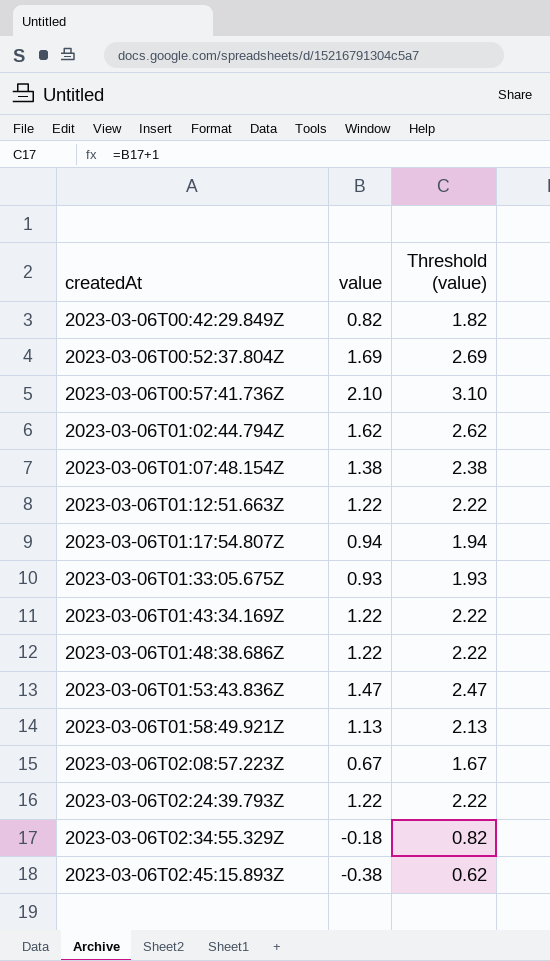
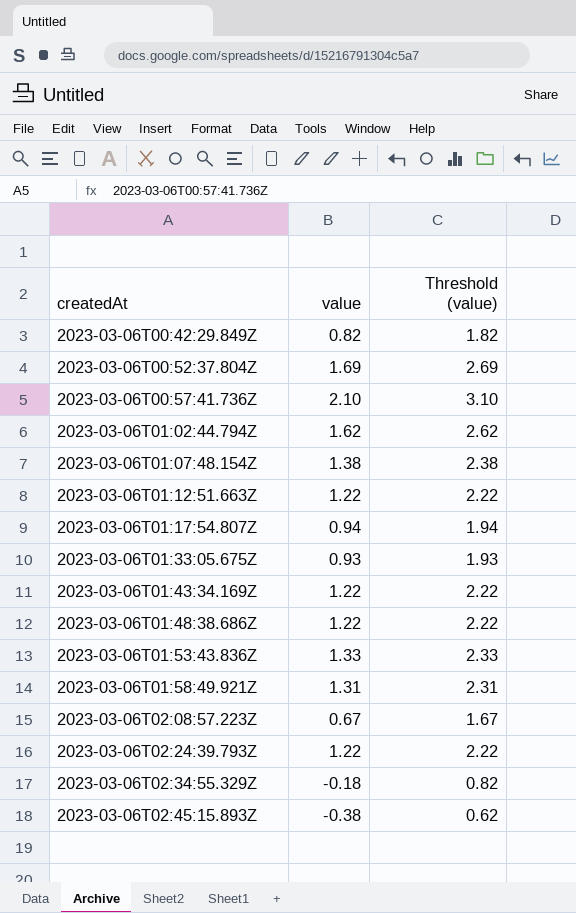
2023-03-06T01:53:43.836Z | value: 1.47 -> 1.33
2023-03-06T01:53:43.836Z | Threshold (value): 2.47 -> 2.33
2023-03-06T01:58:49.921Z | value: 1.13 -> 1.31
2023-03-06T01:58:49.921Z | Threshold (value): 2.13 -> 2.31

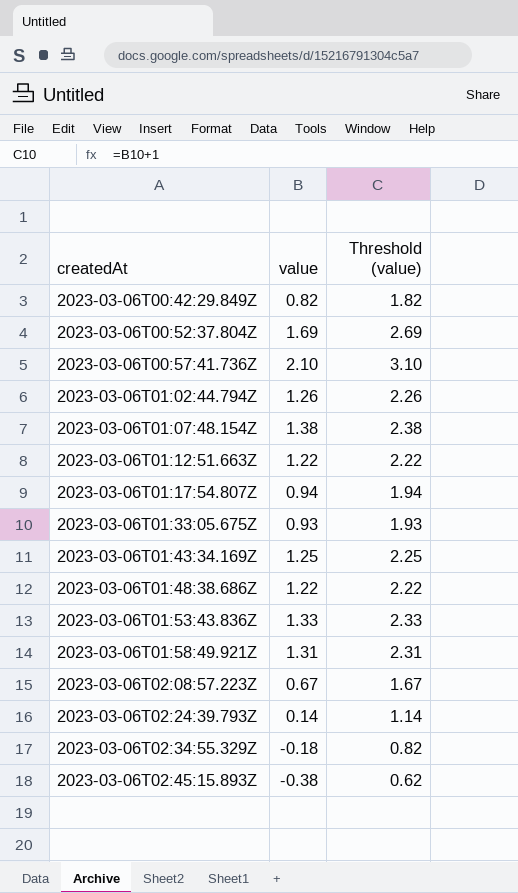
2023-03-06T01:02:44.794Z | value: 1.62 -> 1.26
2023-03-06T01:02:44.794Z | Threshold (value): 2.62 -> 2.26
2023-03-06T01:43:34.169Z | value: 1.22 -> 1.25
2023-03-06T01:43:34.169Z | Threshold (value): 2.22 -> 2.25
2023-03-06T02:24:39.793Z | value: 1.22 -> 0.14
2023-03-06T02:24:39.793Z | Threshold (value): 2.22 -> 1.14

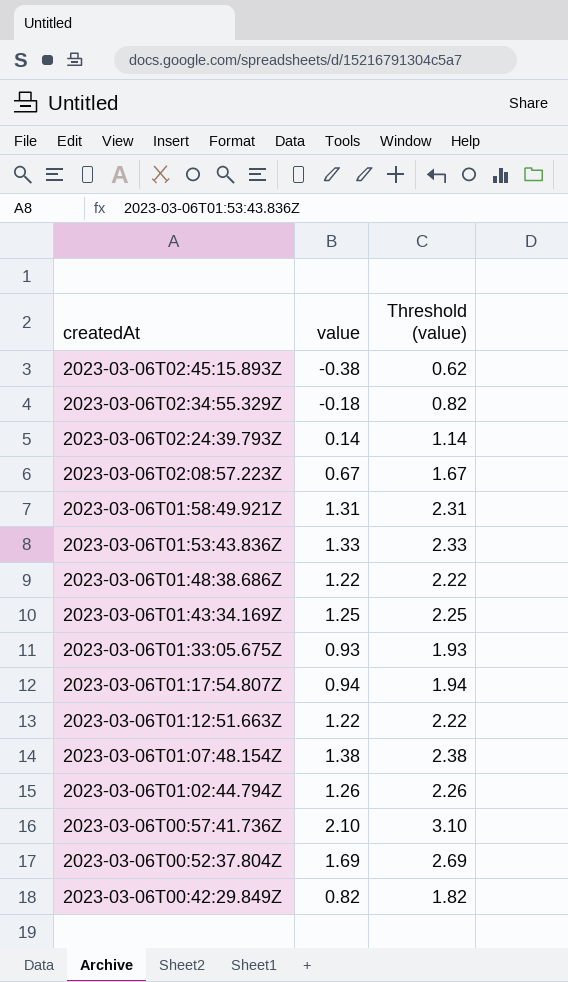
row order: createdAt ascending -> createdAt descending

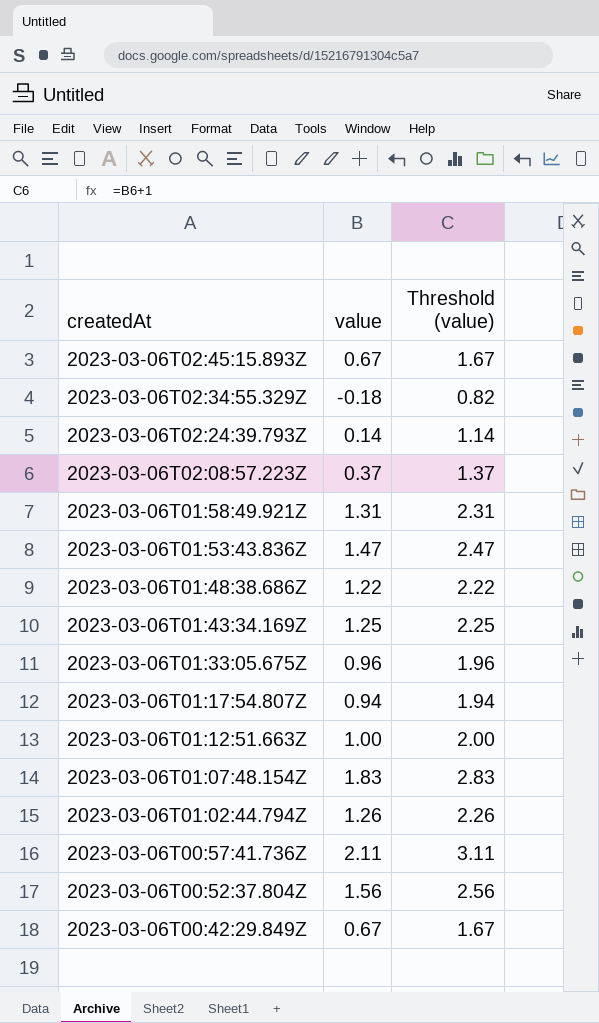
2023-03-06T02:45:15.893Z | value: -0.38 -> 0.67
2023-03-06T02:45:15.893Z | Threshold (value): 0.62 -> 1.67
2023-03-06T02:08:57.223Z | value: 0.67 -> 0.37
2023-03-06T02:08:57.223Z | Threshold (value): 1.67 -> 1.37
2023-03-06T01:53:43.836Z | value: 1.33 -> 1.47
2023-03-06T01:53:43.836Z | Threshold (value): 2.33 -> 2.47
2023-03-06T01:33:05.675Z | value: 0.93 -> 0.96
2023-03-06T01:33:05.675Z | Threshold (value): 1.93 -> 1.96
2023-03-06T01:12:51.663Z | value: 1.22 -> 1.00
2023-03-06T01:12:51.663Z | Threshold (value): 2.22 -> 2.00
2023-03-06T01:07:48.154Z | value: 1.38 -> 1.83
2023-03-06T01:07:48.154Z | Threshold (value): 2.38 -> 2.83
2023-03-06T00:57:41.736Z | value: 2.10 -> 2.11
2023-03-06T00:57:41.736Z | Threshold (value): 3.10 -> 3.11
2023-03-06T00:52:37.804Z | value: 1.69 -> 1.56
2023-03-06T00:52:37.804Z | Threshold (value): 2.69 -> 2.56
2023-03-06T00:42:29.849Z | value: 0.82 -> 0.67
2023-03-06T00:42:29.849Z | Threshold (value): 1.82 -> 1.67

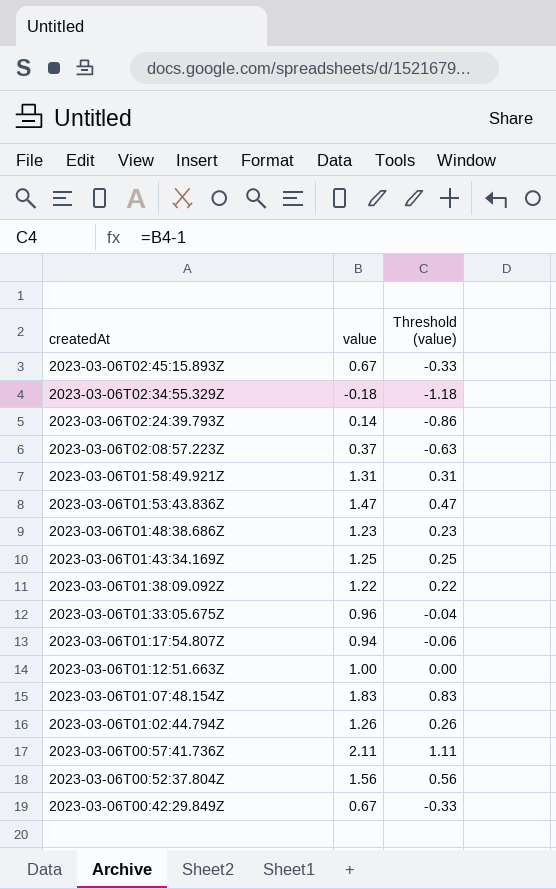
column Threshold (value) | formula: [value] + 1 -> [value] - 1
2023-03-06T01:48:38.686Z | value: 1.22 -> 1.23
row 2023-03-06T01:38:09.092Z: none -> 1.22 | 0.22

